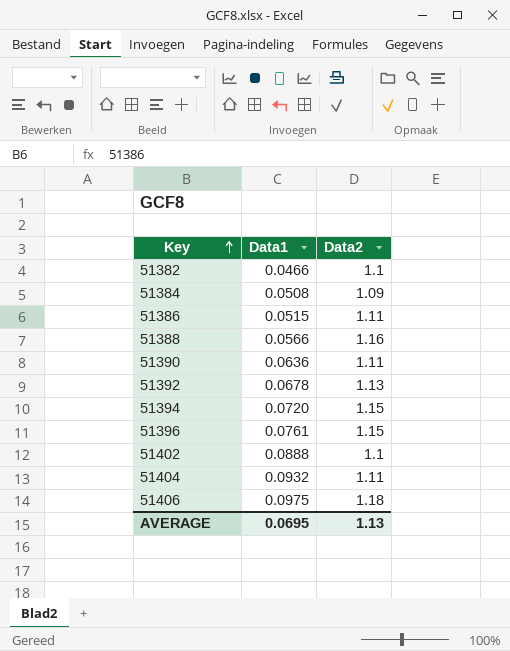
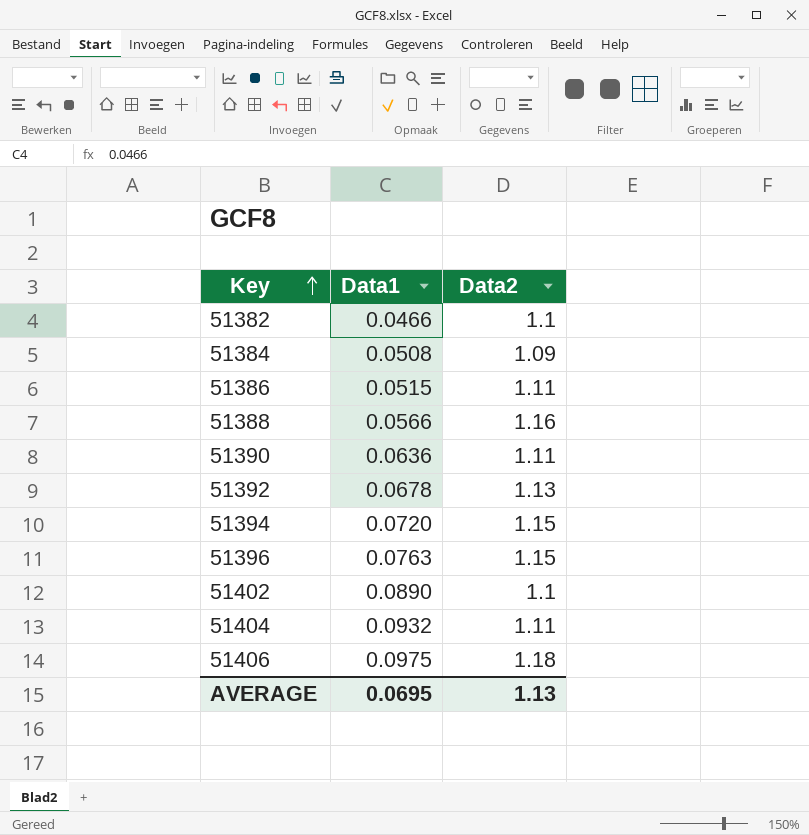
51396 | Data1: 0.0761 -> 0.0763
51402 | Data1: 0.0888 -> 0.0890

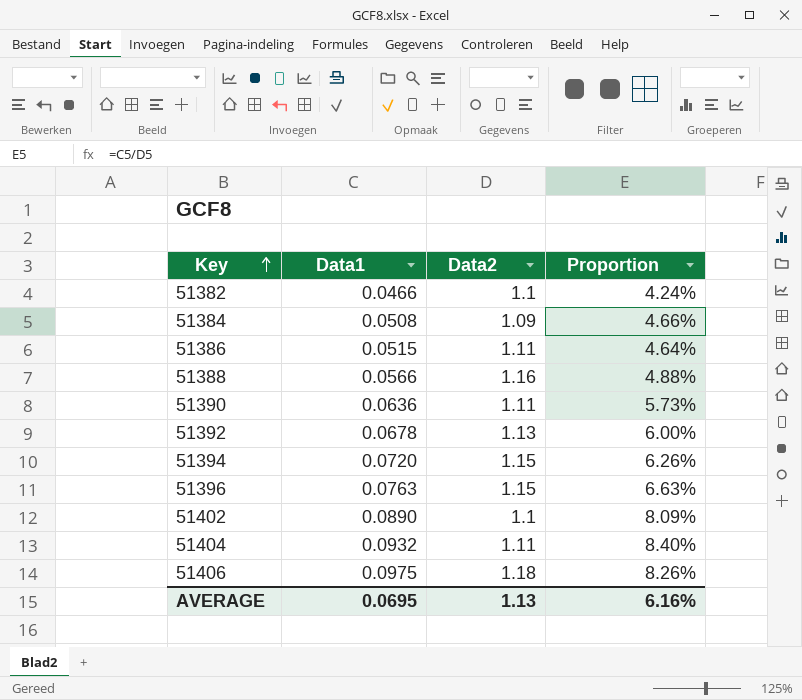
column Proportion | formula: none -> [Data1] / [Data2]

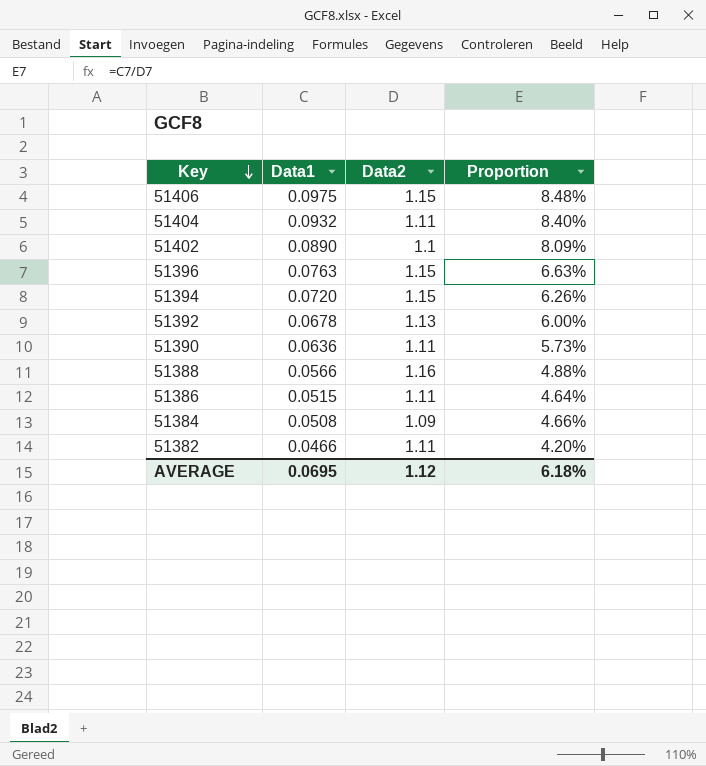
row order: Key ascending -> Key descending
51406 | Data2: 1.18 -> 1.15
51406 | Proportion: 8.26% -> 8.48%
51382 | Data2: 1.1 -> 1.11
51382 | Proportion: 4.24% -> 4.20%
AVERAGE | Data2: 1.13 -> 1.12
AVERAGE | Proportion: 6.16% -> 6.18%

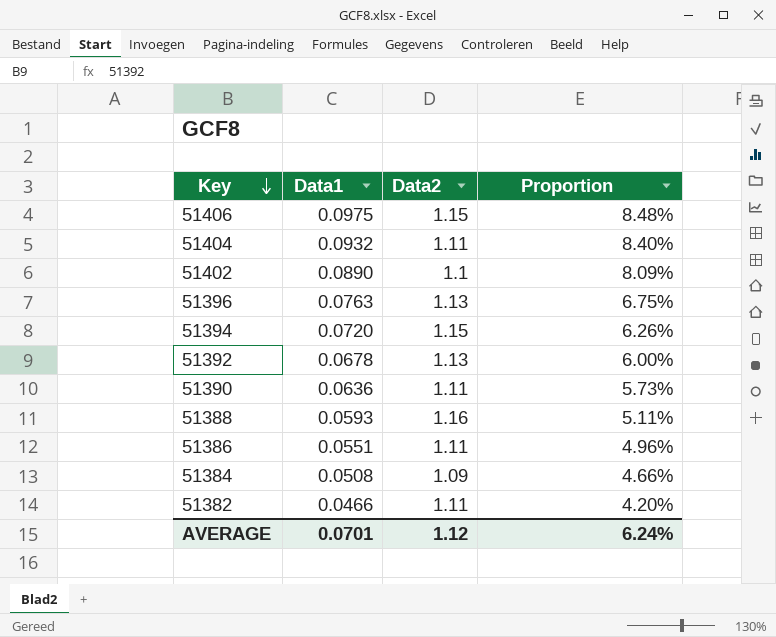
51396 | Data2: 1.15 -> 1.13
51396 | Proportion: 6.63% -> 6.75%
51388 | Data1: 0.0566 -> 0.0593
51388 | Proportion: 4.88% -> 5.11%
51386 | Data1: 0.0515 -> 0.0551
51386 | Proportion: 4.64% -> 4.96%
AVERAGE | Data1: 0.0695 -> 0.0701
AVERAGE | Proportion: 6.18% -> 6.24%

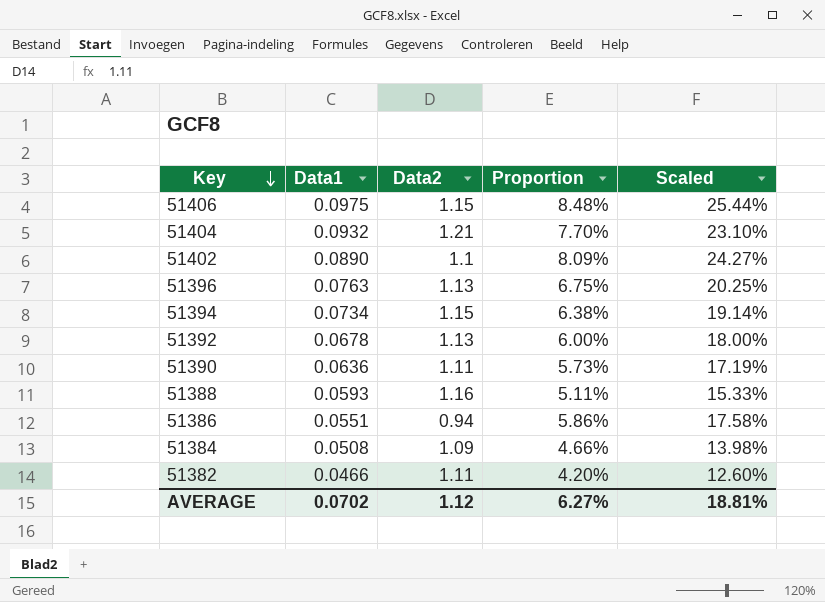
column Scaled | formula: none -> [Proportion] * 3
51404 | Data2: 1.11 -> 1.21
51404 | Proportion: 8.40% -> 7.70%
51394 | Data1: 0.0720 -> 0.0734
51394 | Proportion: 6.26% -> 6.38%
51386 | Data2: 1.11 -> 0.94
51386 | Proportion: 4.96% -> 5.86%
AVERAGE | Data1: 0.0701 -> 0.0702
AVERAGE | Proportion: 6.24% -> 6.27%

